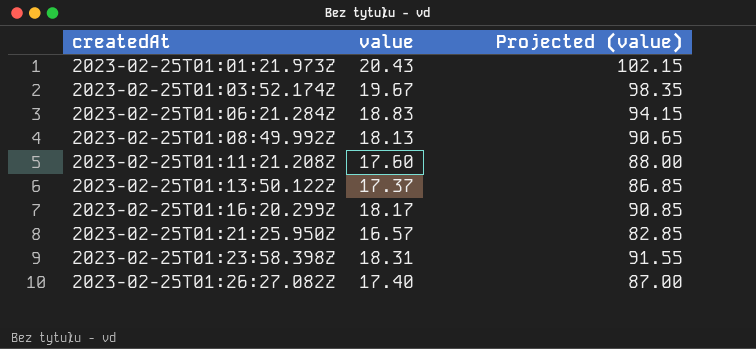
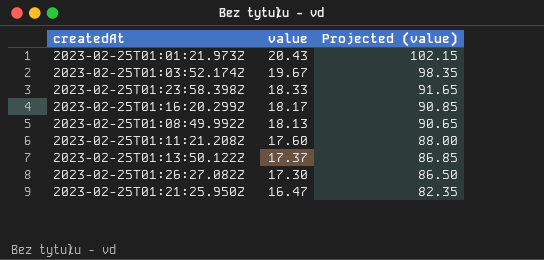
row order: createdAt ascending -> value descending
row 2023-02-25T01:06:21.284Z: 18.83 | 94.15 -> none
2023-02-25T01:23:58.398Z | value: 18.31 -> 18.33
2023-02-25T01:23:58.398Z | Projected (value): 91.55 -> 91.65
2023-02-25T01:26:27.082Z | value: 17.40 -> 17.30
2023-02-25T01:26:27.082Z | Projected (value): 87.00 -> 86.50
2023-02-25T01:21:25.950Z | value: 16.57 -> 16.47
2023-02-25T01:21:25.950Z | Projected (value): 82.85 -> 82.35

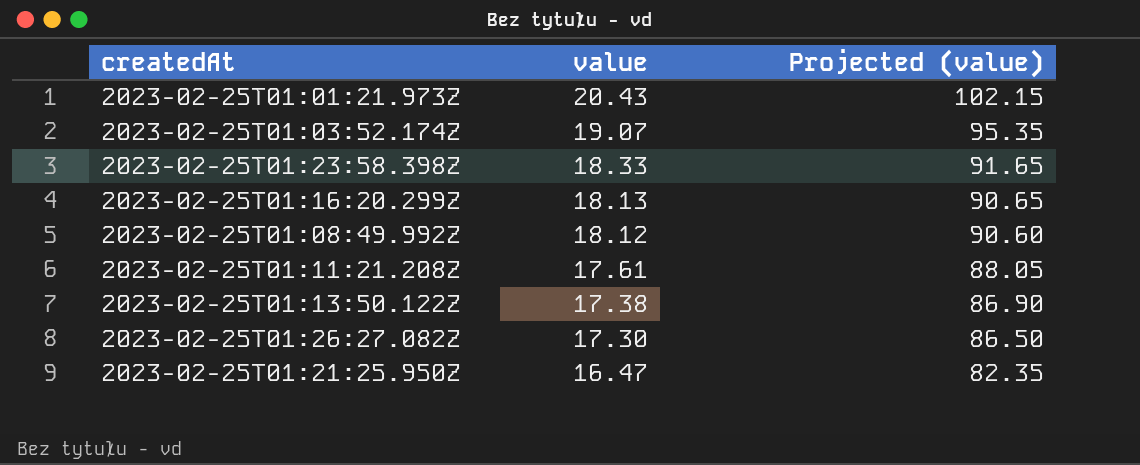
2023-02-25T01:03:52.174Z | value: 19.67 -> 19.07
2023-02-25T01:03:52.174Z | Projected (value): 98.35 -> 95.35
2023-02-25T01:16:20.299Z | value: 18.17 -> 18.13
2023-02-25T01:16:20.299Z | Projected (value): 90.85 -> 90.65
2023-02-25T01:08:49.992Z | value: 18.13 -> 18.12
2023-02-25T01:08:49.992Z | Projected (value): 90.65 -> 90.60
2023-02-25T01:11:21.208Z | value: 17.60 -> 17.61
2023-02-25T01:11:21.208Z | Projected (value): 88.00 -> 88.05
2023-02-25T01:13:50.122Z | value: 17.37 -> 17.38
2023-02-25T01:13:50.122Z | Projected (value): 86.85 -> 86.90

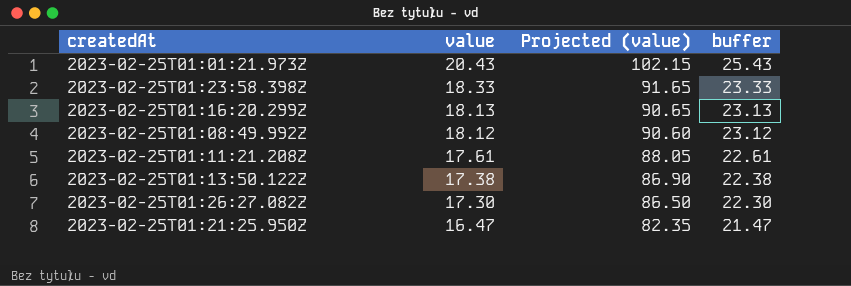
column buffer | formula: none -> [value] + 5
row 2023-02-25T01:03:52.174Z: 19.07 | 95.35 -> none

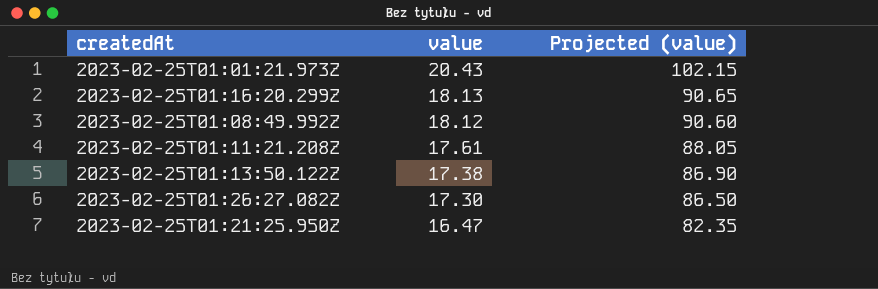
column buffer | formula: [value] + 5 -> none
row 2023-02-25T01:23:58.398Z: 18.33 | 91.65 | 23.33 -> none

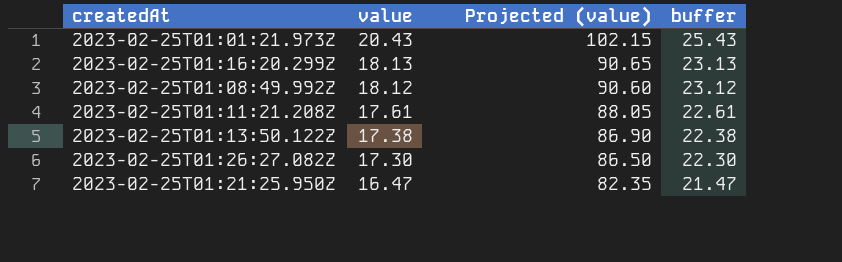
column buffer | formula: none -> [value] + 5

